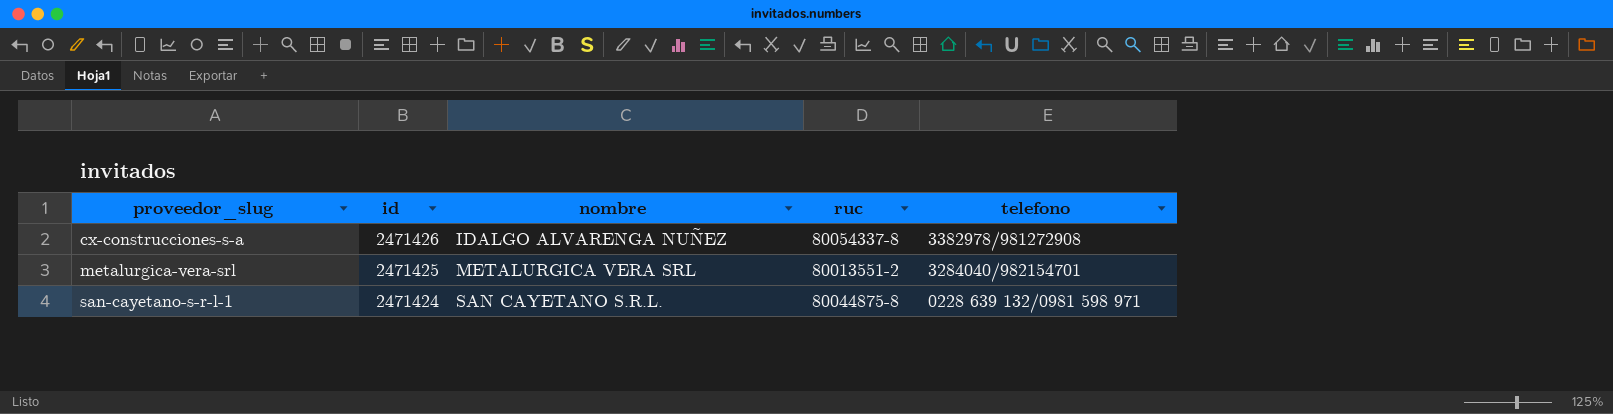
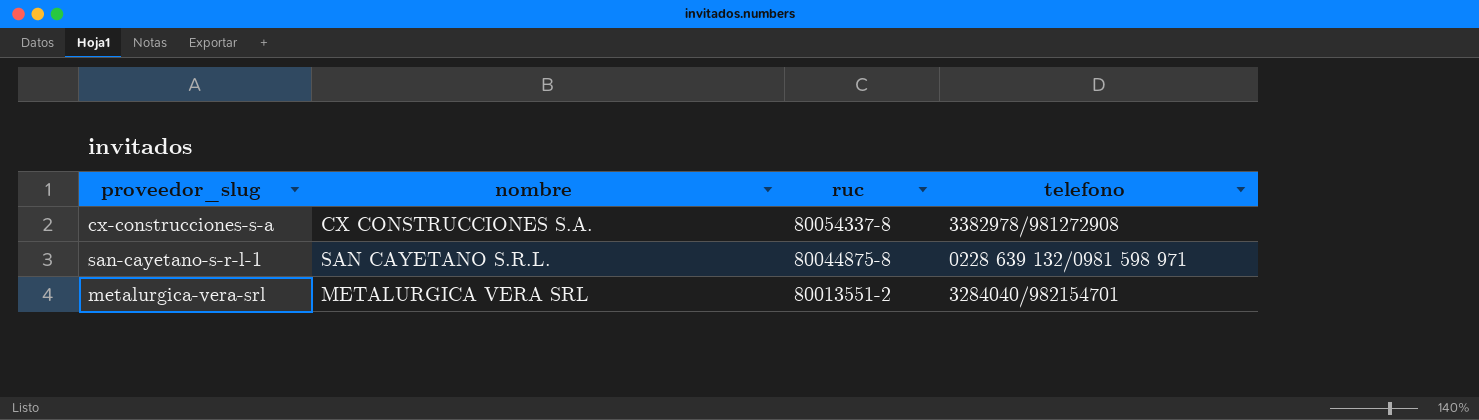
row order: proveedor_slug ascending -> ruc descending
column id | position: 2 -> none
cx-construcciones-s-a | nombre: IDALGO ALVARENGA NUÑEZ -> CX CONSTRUCCIONES S.A.

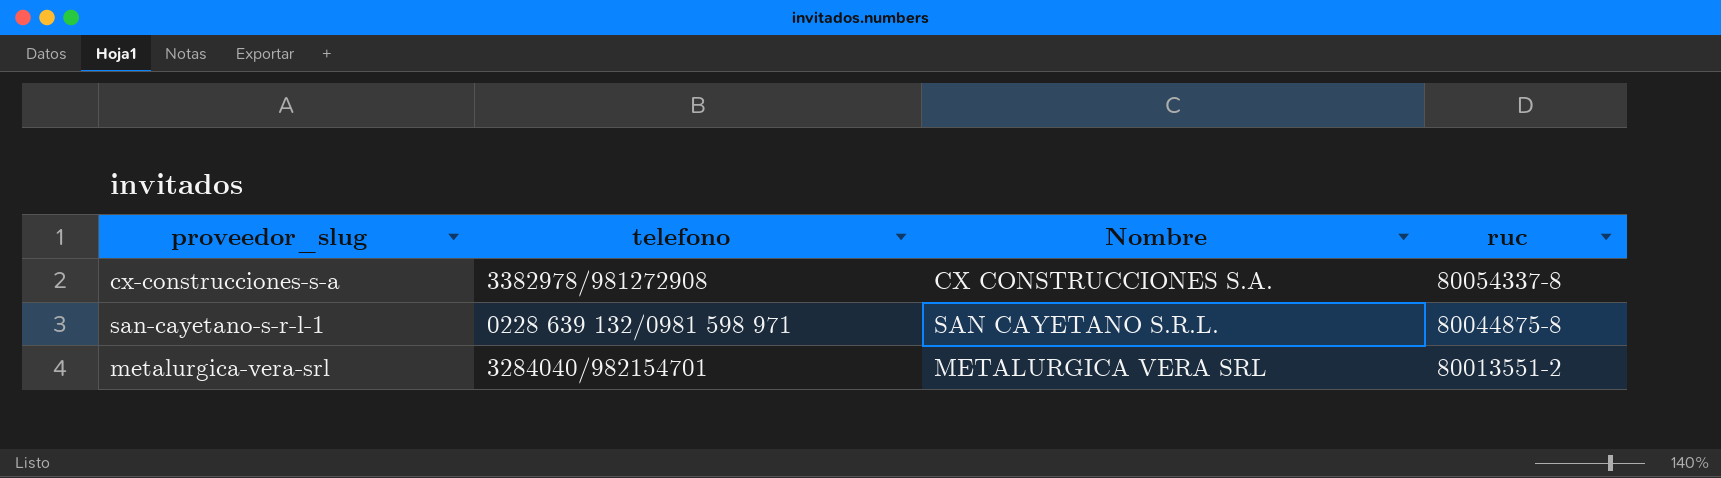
column telefono | position: 4 -> 2
column name: nombre -> Nombre

